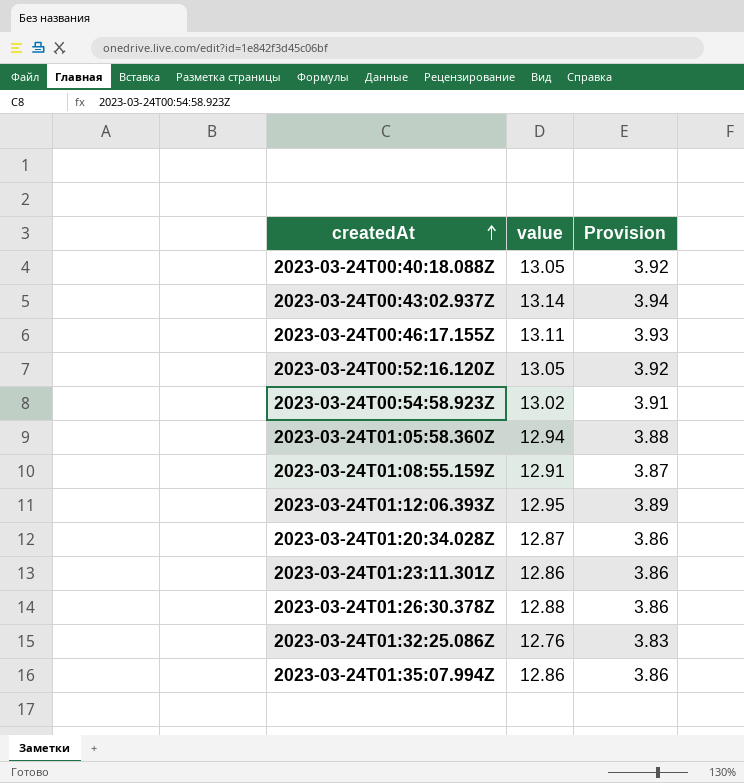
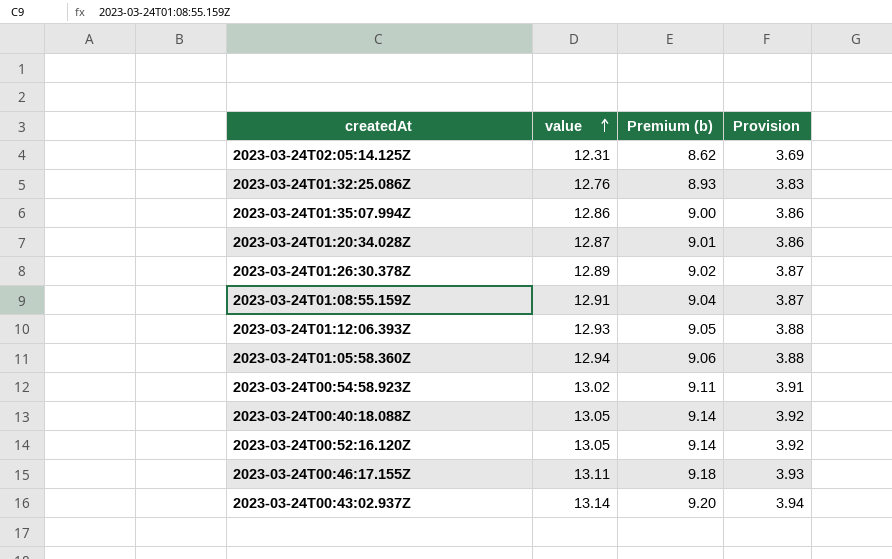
row order: createdAt ascending -> value ascending
column Premium (b) | formula: none -> [value] * 0.7
row 2023-03-24T01:23:11.301Z: 12.86 | 3.86 -> none
row 2023-03-24T02:05:14.125Z: none -> 12.31 | 8.62 | 3.69
2023-03-24T01:26:30.378Z | value: 12.88 -> 12.89
2023-03-24T01:26:30.378Z | Provision: 3.86 -> 3.87
2023-03-24T01:12:06.393Z | value: 12.95 -> 12.93
2023-03-24T01:12:06.393Z | Provision: 3.89 -> 3.88

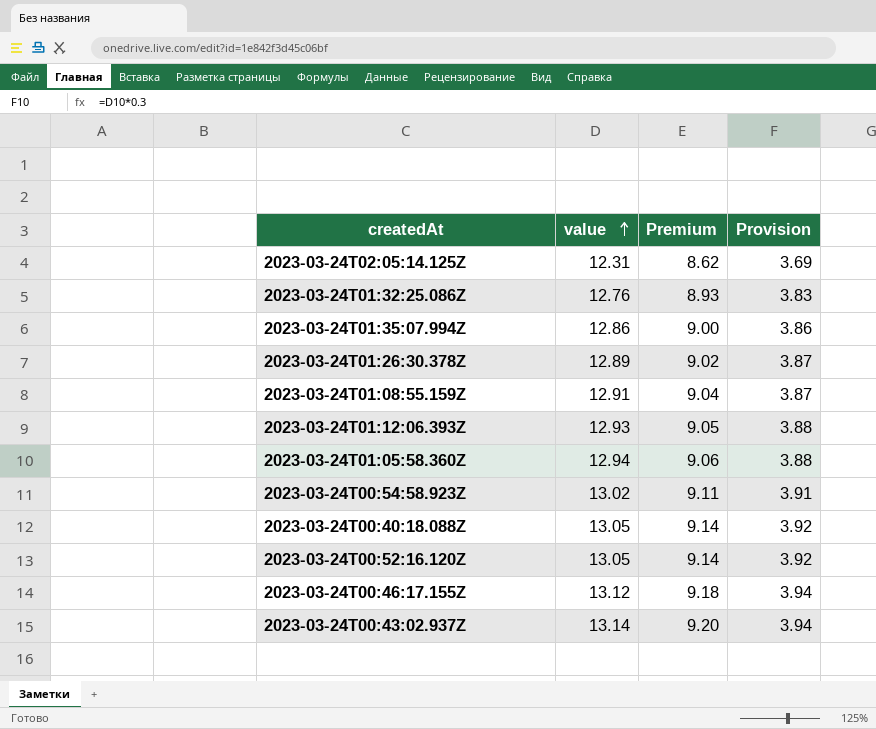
column name: Premium (b) -> Premium
row 2023-03-24T01:20:34.028Z: 12.87 | 9.01 | 3.86 -> none
2023-03-24T00:46:17.155Z | value: 13.11 -> 13.12
2023-03-24T00:46:17.155Z | Provision: 3.93 -> 3.94

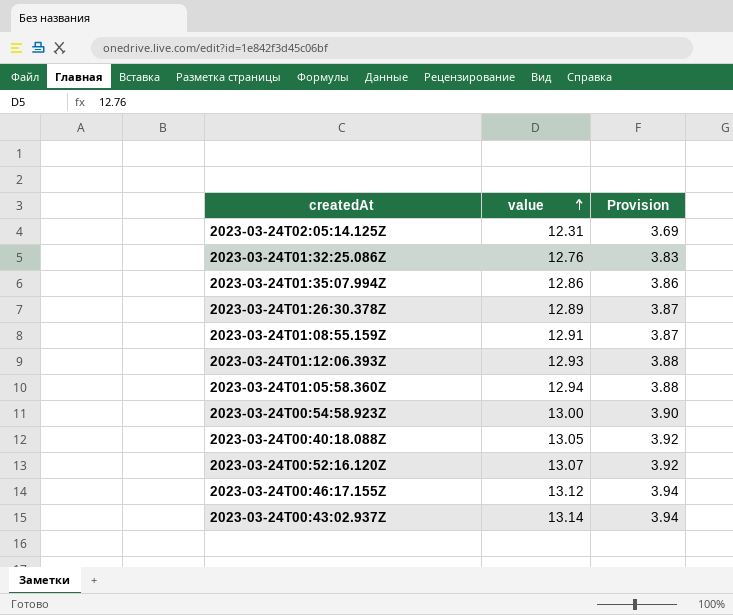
column Premium | formula: [value] * 0.7 -> none
2023-03-24T00:54:58.923Z | value: 13.02 -> 13.00
2023-03-24T00:54:58.923Z | Provision: 3.91 -> 3.90
2023-03-24T00:52:16.120Z | value: 13.05 -> 13.07

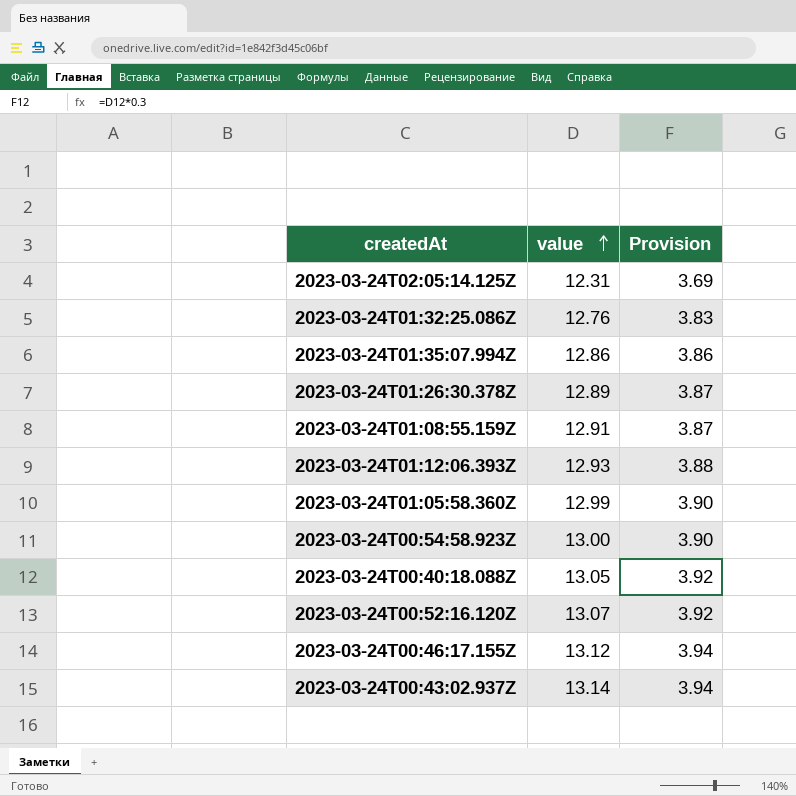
2023-03-24T01:05:58.360Z | value: 12.94 -> 12.99
2023-03-24T01:05:58.360Z | Provision: 3.88 -> 3.90

